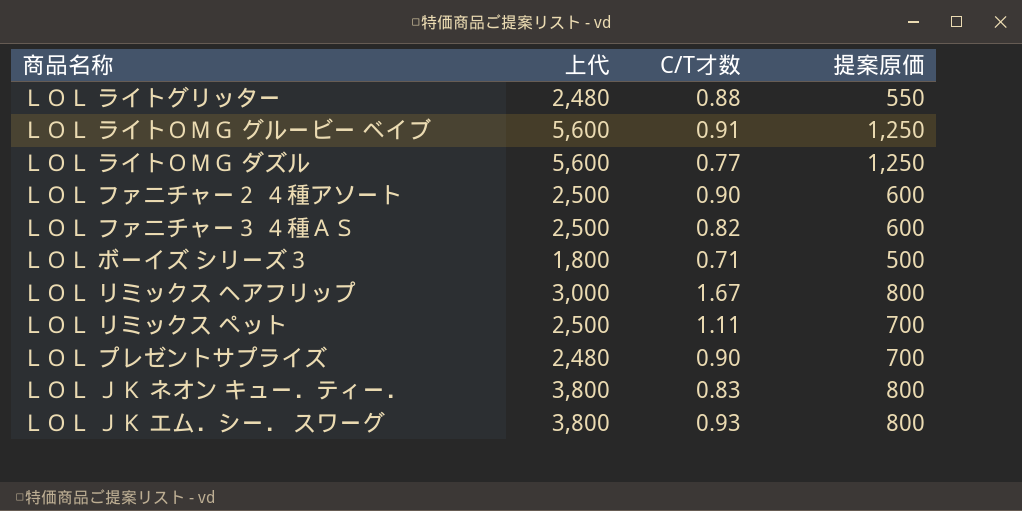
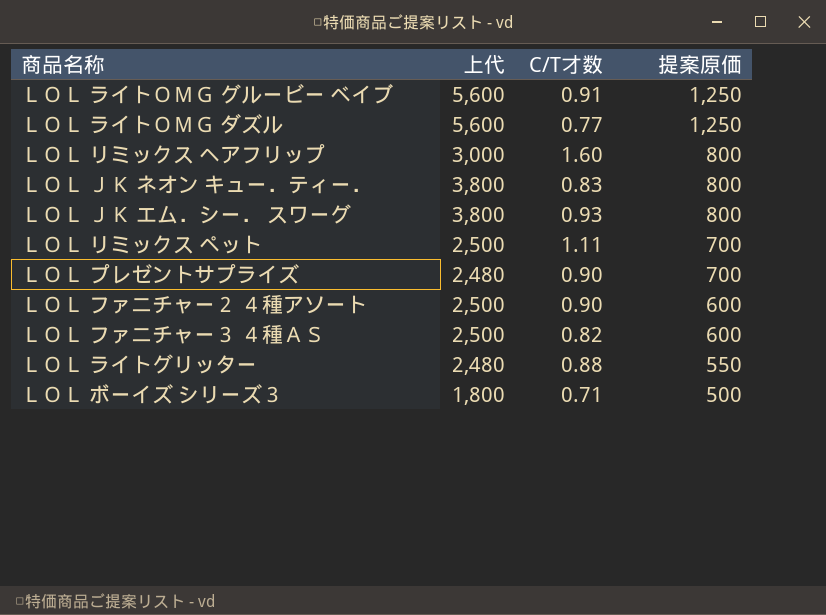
row order: none -> 提案原価 descending
ＬＯＬ リミックス ヘアフリップ | C/T才数: 1.67 -> 1.60

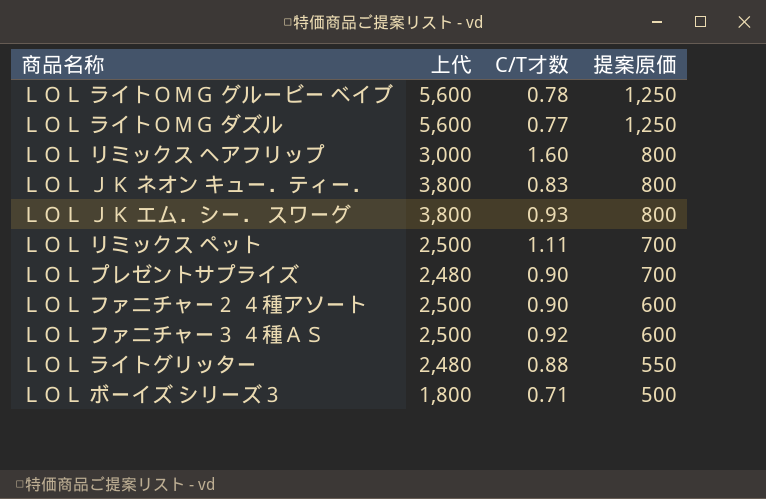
ＬＯＬ ライトＯＭＧ グルービー ベイブ | C/T才数: 0.91 -> 0.78
ＬＯＬ ファニチャー３ ４種ＡＳ | C/T才数: 0.82 -> 0.92

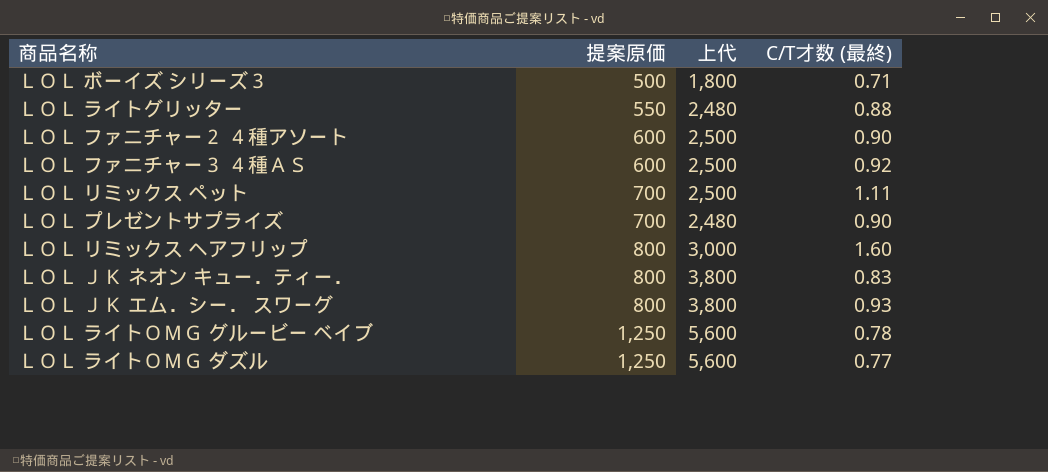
row order: 提案原価 descending -> 提案原価 ascending
column 提案原価 | position: 4 -> 2
column name: C/T才数 -> C/T才数 (最終)

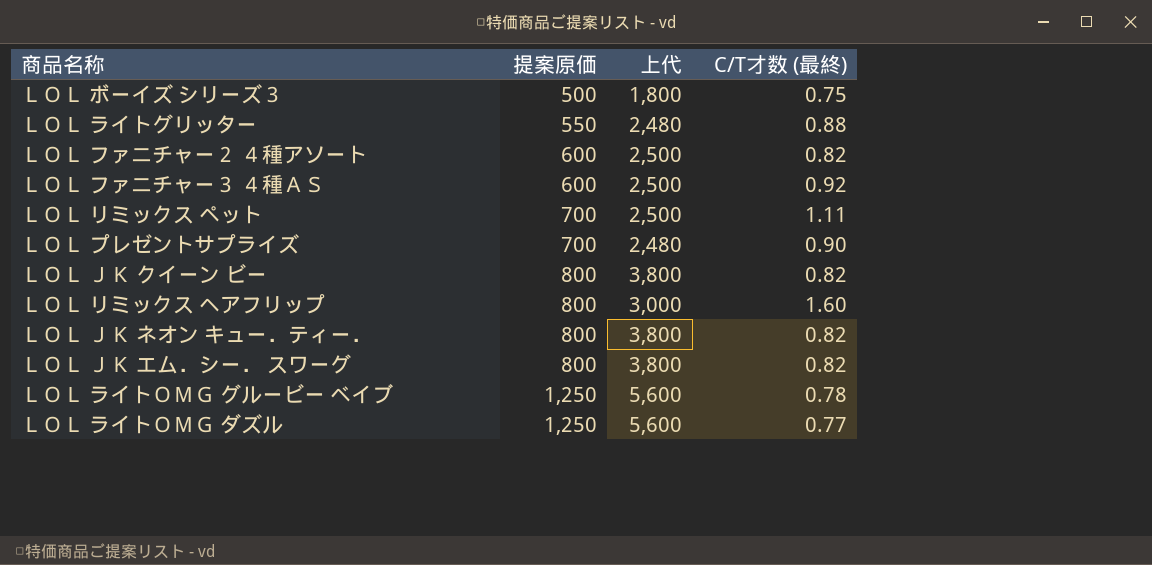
ＬＯＬ ボーイズ シリーズ３ | C/T才数 (最終): 0.71 -> 0.75
ＬＯＬ ファニチャー２ ４種アソート | C/T才数 (最終): 0.90 -> 0.82
row ＬＯＬ ＪＫ クイーン ビー: none -> 800 | 3,800 | 0.82
ＬＯＬ ＪＫ ネオン キュー．ティー． | C/T才数 (最終): 0.83 -> 0.82
ＬＯＬ ＪＫ エム．シー． スワーグ | C/T才数 (最終): 0.93 -> 0.82

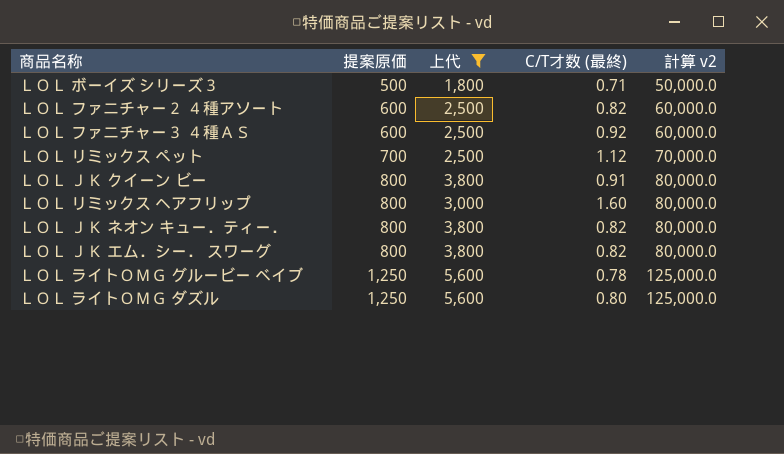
filter: none -> 上代 != 2,480
column 計算 v2 | formula: none -> [提案原価] * 100
ＬＯＬ ボーイズ シリーズ３ | C/T才数 (最終): 0.75 -> 0.71
ＬＯＬ リミックス ペット | C/T才数 (最終): 1.11 -> 1.12
ＬＯＬ ＪＫ クイーン ビー | C/T才数 (最終): 0.82 -> 0.91
ＬＯＬ ライトＯＭＧ ダズル | C/T才数 (最終): 0.77 -> 0.80

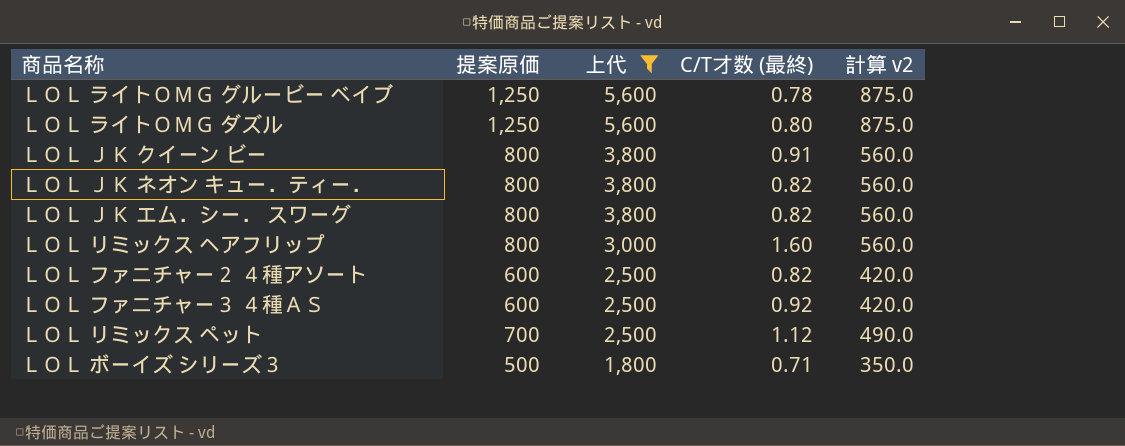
row order: 提案原価 ascending -> 上代 descending
column 計算 v2 | formula: [提案原価] * 100 -> [提案原価] * 0.7

